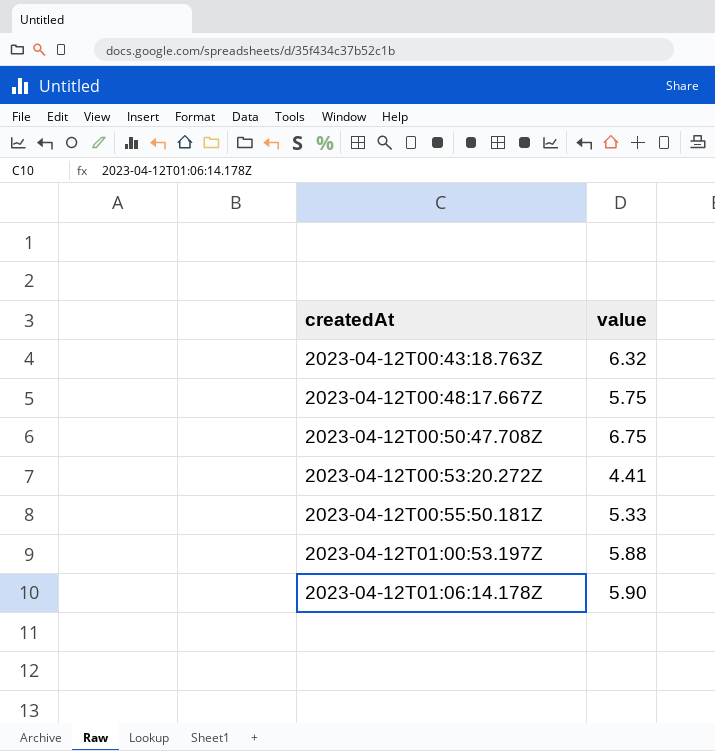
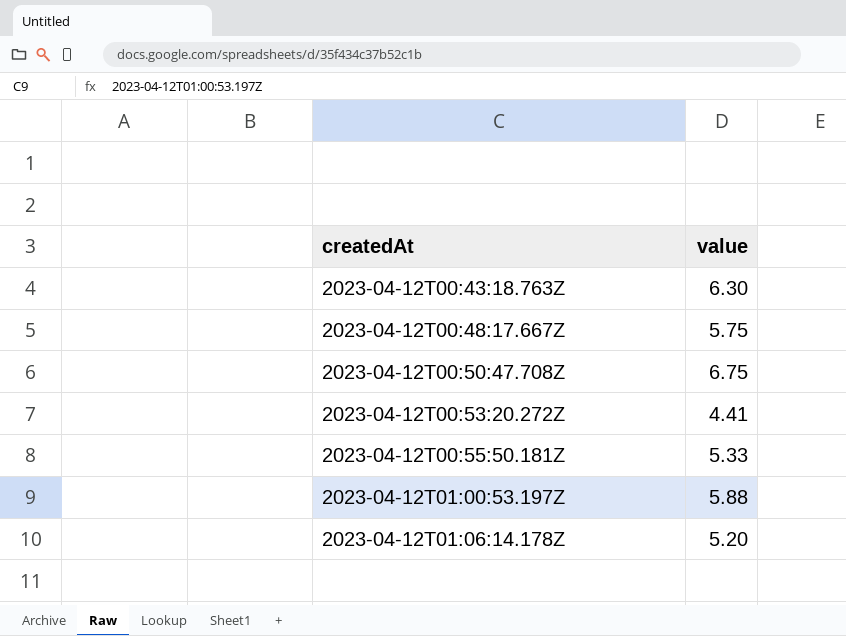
2023-04-12T00:43:18.763Z | value: 6.32 -> 6.30
2023-04-12T01:06:14.178Z | value: 5.90 -> 5.20

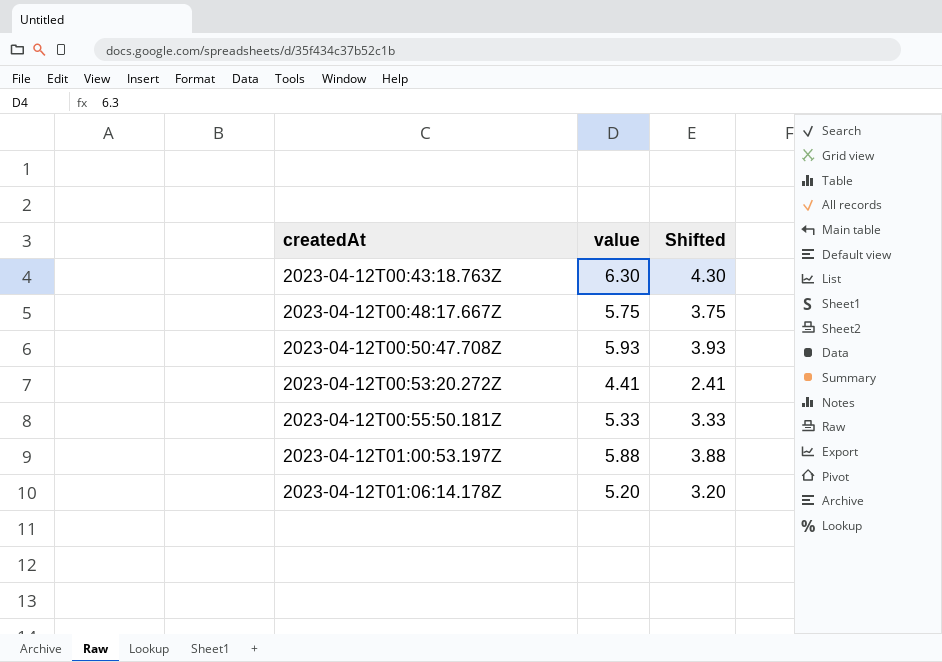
column Shifted | formula: none -> [value] - 2
2023-04-12T00:50:47.708Z | value: 6.75 -> 5.93

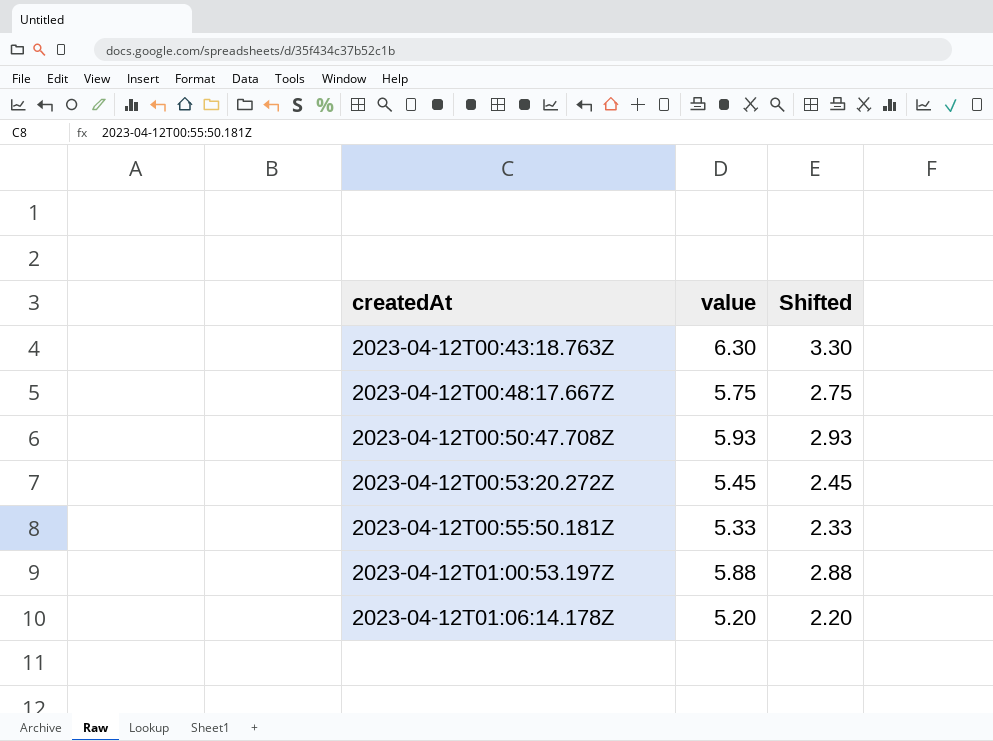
column Shifted | formula: [value] - 2 -> [value] - 3
2023-04-12T00:53:20.272Z | value: 4.41 -> 5.45

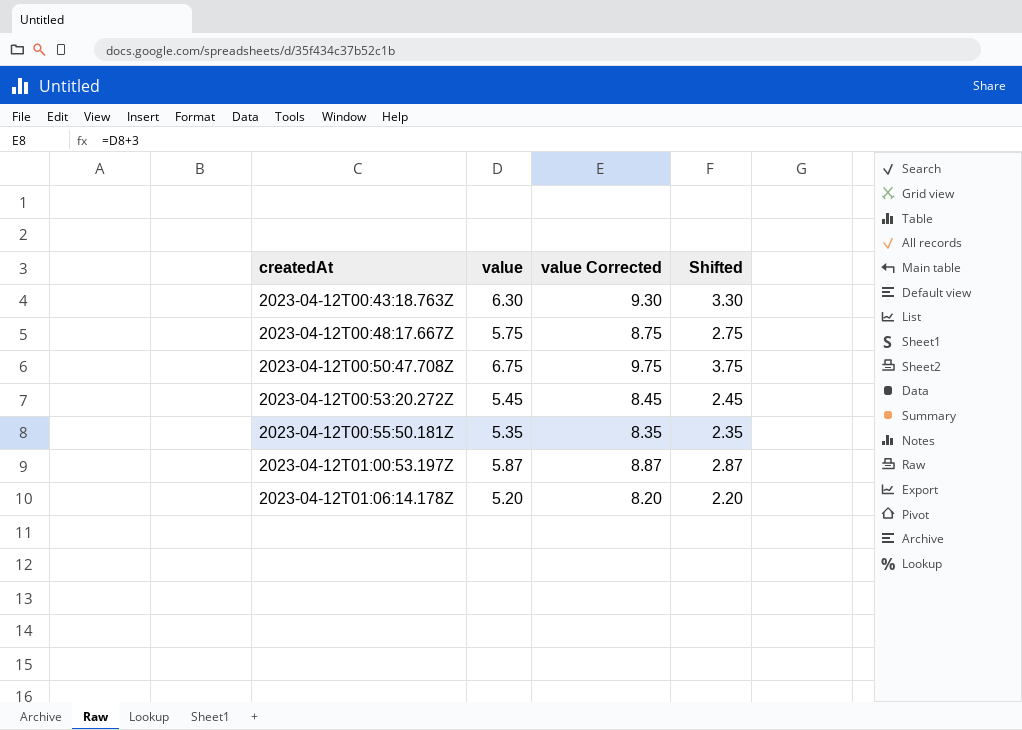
column value Corrected | formula: none -> [value] + 3
2023-04-12T00:50:47.708Z | value: 5.93 -> 6.75
2023-04-12T00:50:47.708Z | Shifted: 2.93 -> 3.75
2023-04-12T00:55:50.181Z | value: 5.33 -> 5.35
2023-04-12T00:55:50.181Z | Shifted: 2.33 -> 2.35
2023-04-12T01:00:53.197Z | value: 5.88 -> 5.87
2023-04-12T01:00:53.197Z | Shifted: 2.88 -> 2.87

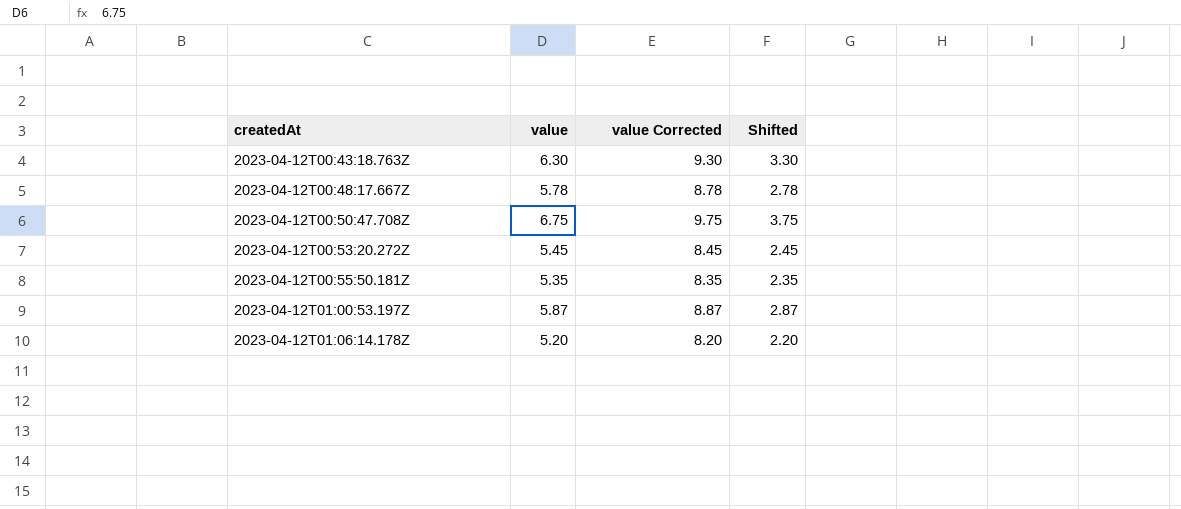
2023-04-12T00:48:17.667Z | value: 5.75 -> 5.78
2023-04-12T00:48:17.667Z | value Corrected: 8.75 -> 8.78
2023-04-12T00:48:17.667Z | Shifted: 2.75 -> 2.78

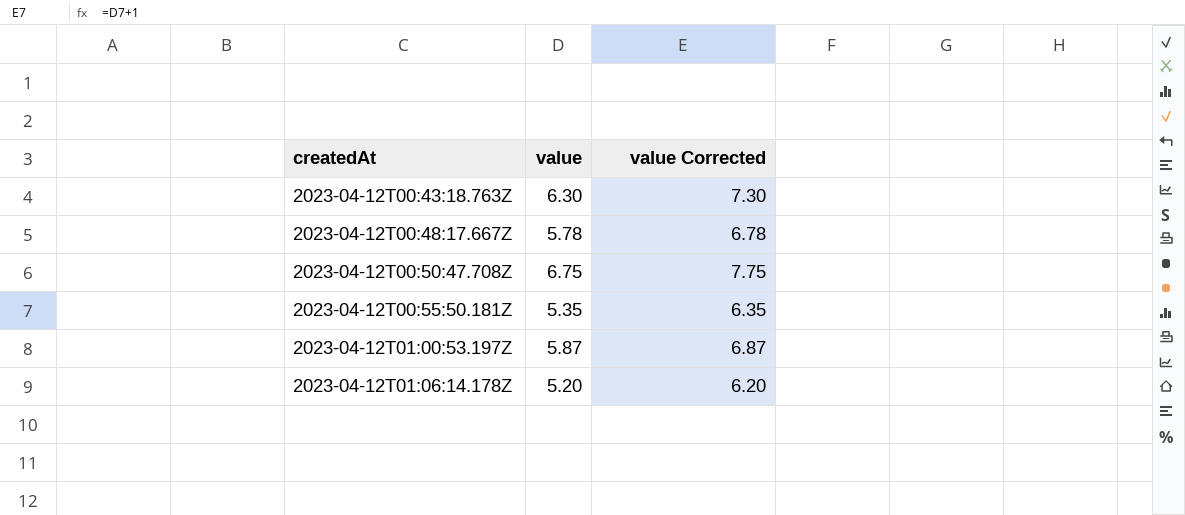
column Shifted | formula: [value] - 3 -> none
column value Corrected | formula: [value] + 3 -> [value] + 1
row 2023-04-12T00:53:20.272Z: 5.45 | 8.45 | 2.45 -> none

